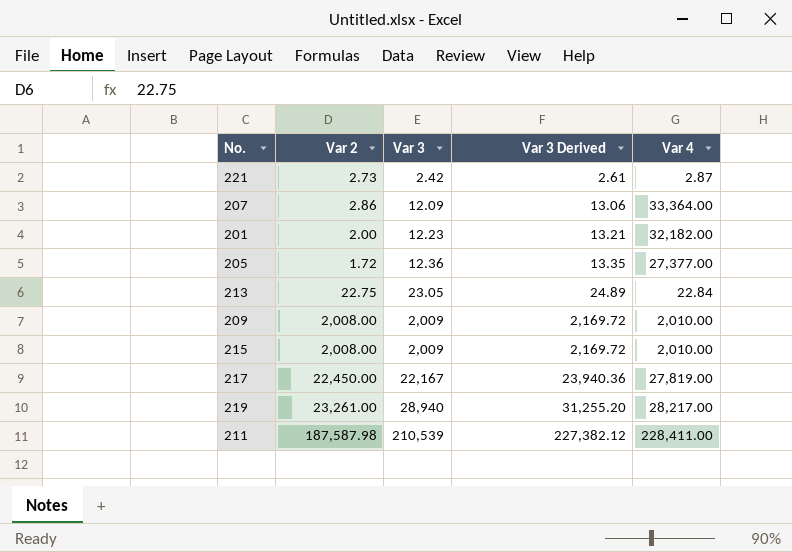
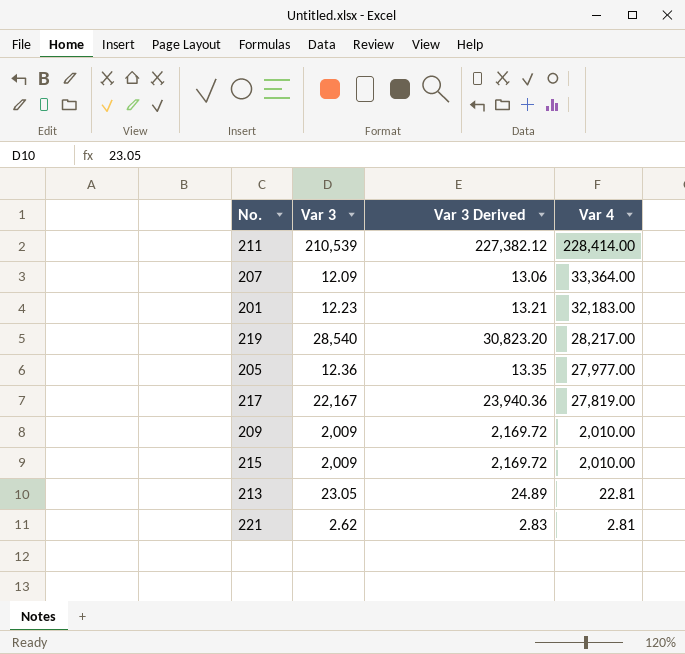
row order: Var 3 ascending -> Var 4 descending
column Var 2 | position: 2 -> none
211 | Var 4: 228,411.00 -> 228,414.00
201 | Var 4: 32,182.00 -> 32,183.00
219 | Var 3: 28,940 -> 28,540
219 | Var 3 Derived: 31,255.20 -> 30,823.20
205 | Var 4: 27,377.00 -> 27,977.00
213 | Var 4: 22.84 -> 22.81
221 | Var 3: 2.42 -> 2.62
221 | Var 3 Derived: 2.61 -> 2.83
221 | Var 4: 2.87 -> 2.81

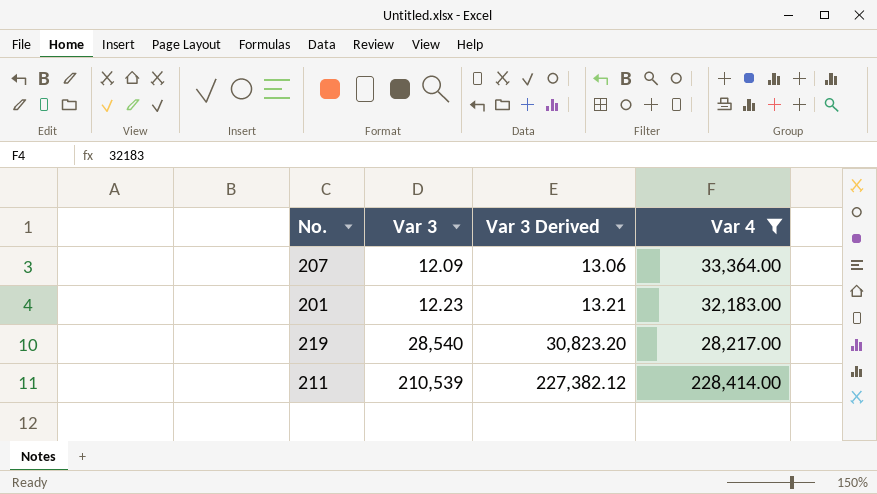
filter: none -> Var 4 >= 28,217.00
row order: Var 4 descending -> Var 3 ascending

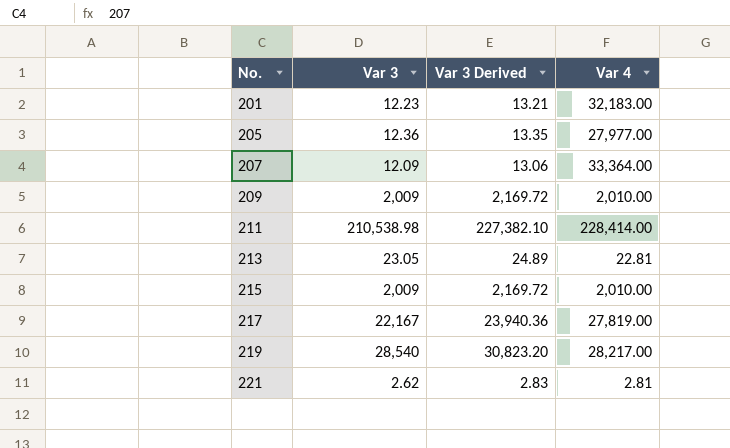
filter: Var 4 >= 28,217.00 -> none
row order: Var 3 ascending -> No. ascending
211 | Var 3: 210,539 -> 210,538.98
211 | Var 3 Derived: 227,382.12 -> 227,382.10

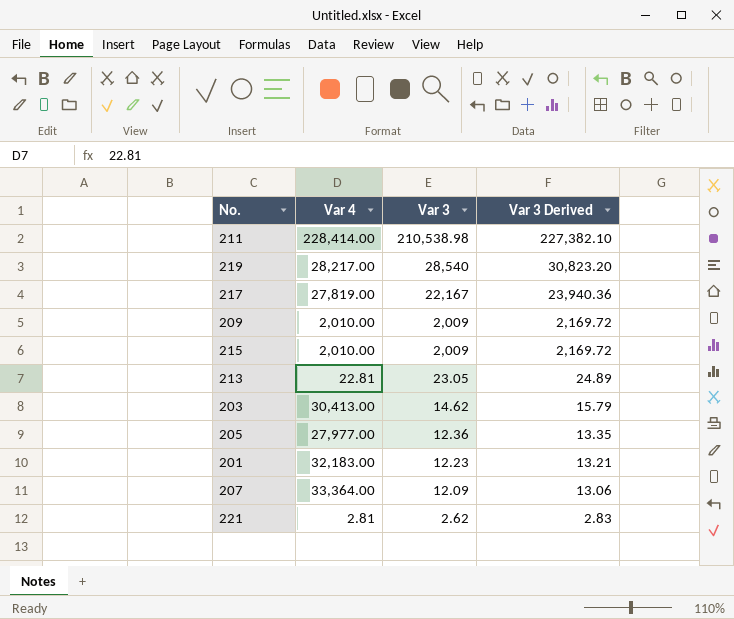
row order: No. ascending -> Var 3 descending
column Var 4 | position: 4 -> 2
row 203: none -> 30,413.00 | 14.62 | 15.79

